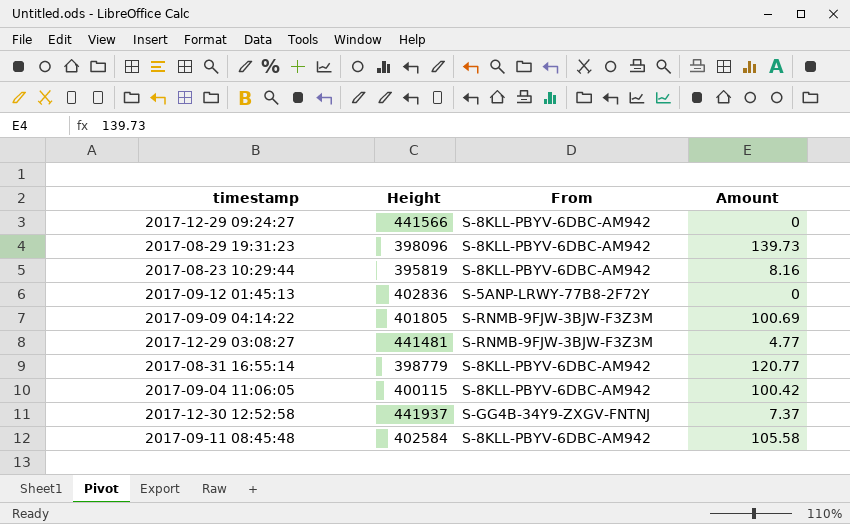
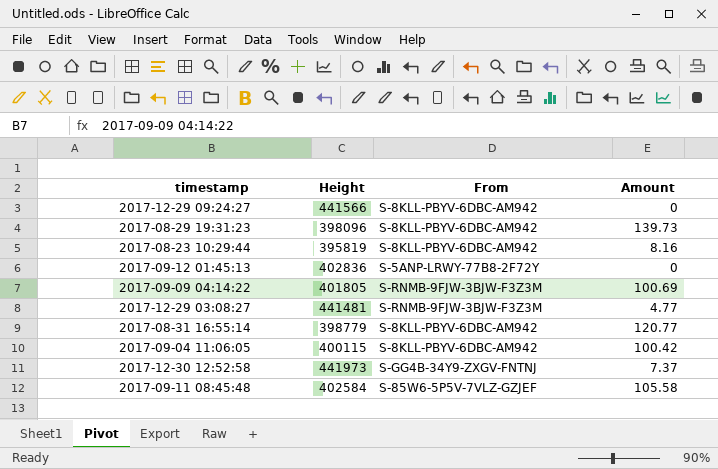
2017-12-30 12:52:58 | Height: 441937 -> 441973
2017-09-11 08:45:48 | From: S-8KLL-PBYV-6DBC-AM942 -> S-85W6-5P5V-7VLZ-GZJEF

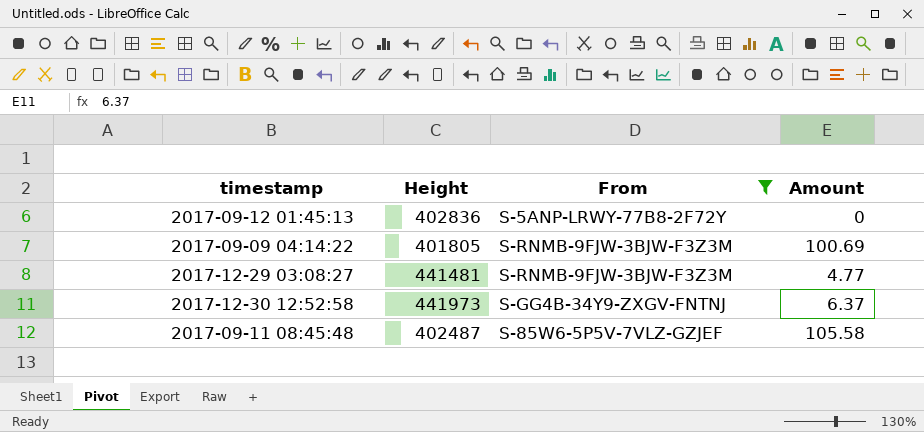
filter: none -> From != S-8KLL-PBYV-6DBC-AM942
2017-12-30 12:52:58 | Amount: 7.37 -> 6.37
2017-09-11 08:45:48 | Height: 402584 -> 402487

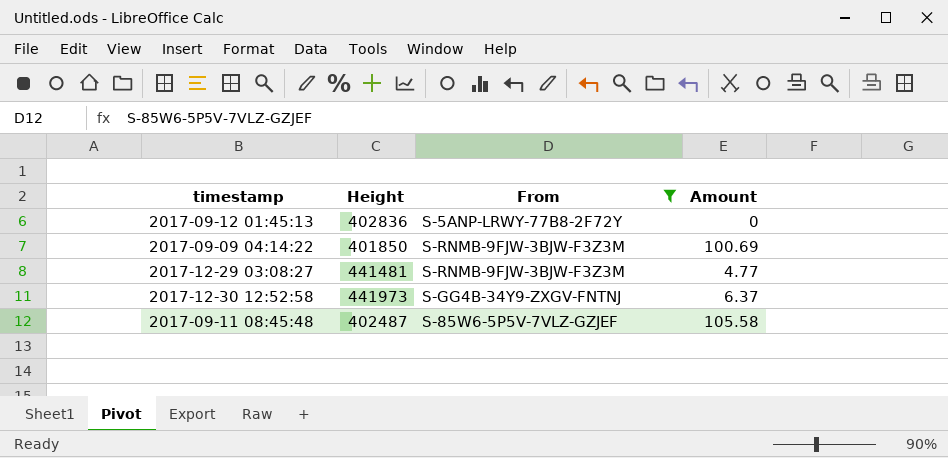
2017-09-09 04:14:22 | Height: 401805 -> 401850

